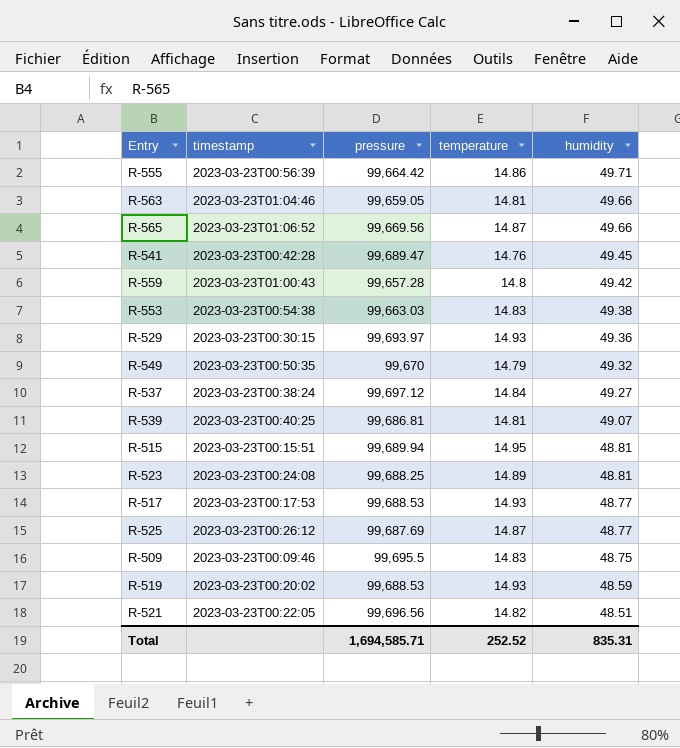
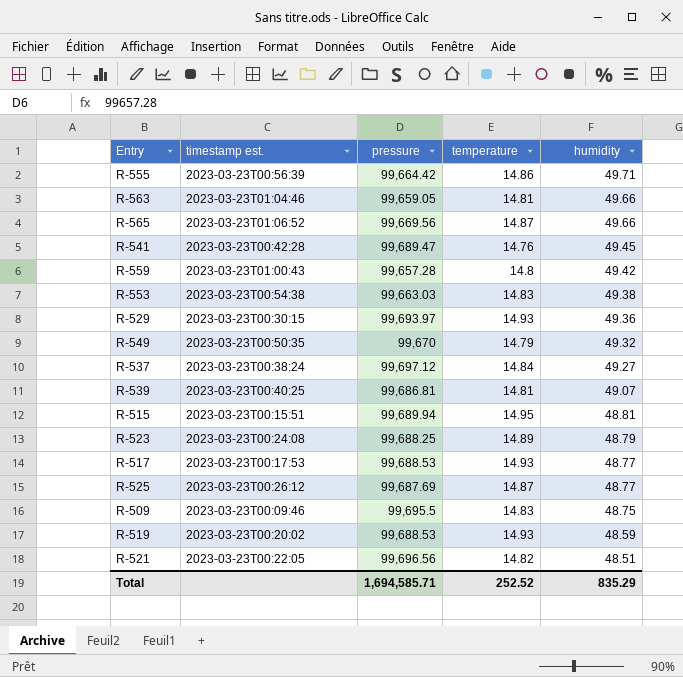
column name: timestamp -> timestamp est.
R-523 | humidity: 48.81 -> 48.79
Total | humidity: 835.31 -> 835.29

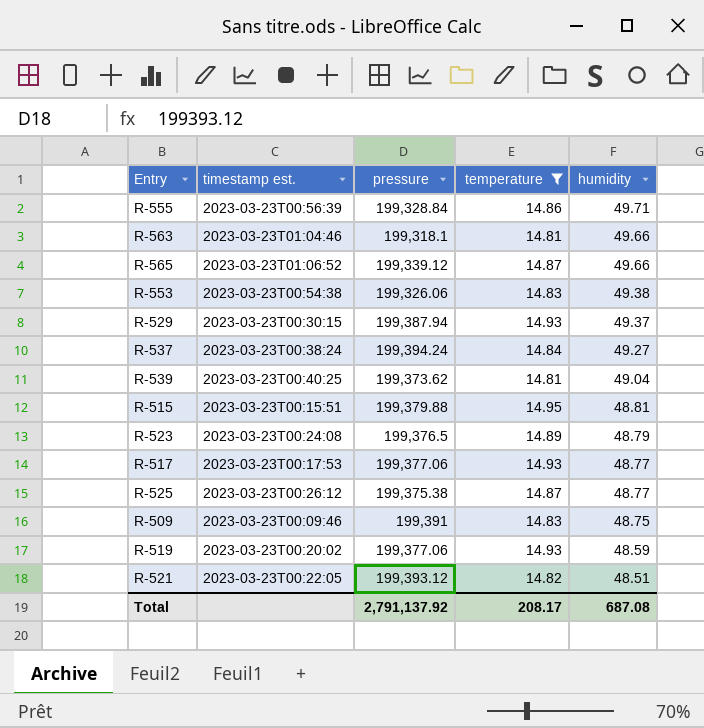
filter: none -> temperature >= 14.81
R-555 | pressure: 99,664.42 -> 199,328.84
R-563 | pressure: 99,659.05 -> 199,318.1
R-565 | pressure: 99,669.56 -> 199,339.12
R-553 | pressure: 99,663.03 -> 199,326.06
R-529 | pressure: 99,693.97 -> 199,387.94
R-529 | humidity: 49.36 -> 49.37
R-537 | pressure: 99,697.12 -> 199,394.24
R-539 | pressure: 99,686.81 -> 199,373.62
R-539 | humidity: 49.07 -> 49.04
R-515 | pressure: 99,689.94 -> 199,379.88
R-523 | pressure: 99,688.25 -> 199,376.5
R-517 | pressure: 99,688.53 -> 199,377.06
R-525 | pressure: 99,687.69 -> 199,375.38
R-509 | pressure: 99,695.5 -> 199,391
R-519 | pressure: 99,688.53 -> 199,377.06
R-521 | pressure: 99,696.56 -> 199,393.12
Total | pressure: 1,694,585.71 -> 2,791,137.92
Total | temperature: 252.52 -> 208.17
Total | humidity: 835.29 -> 687.08

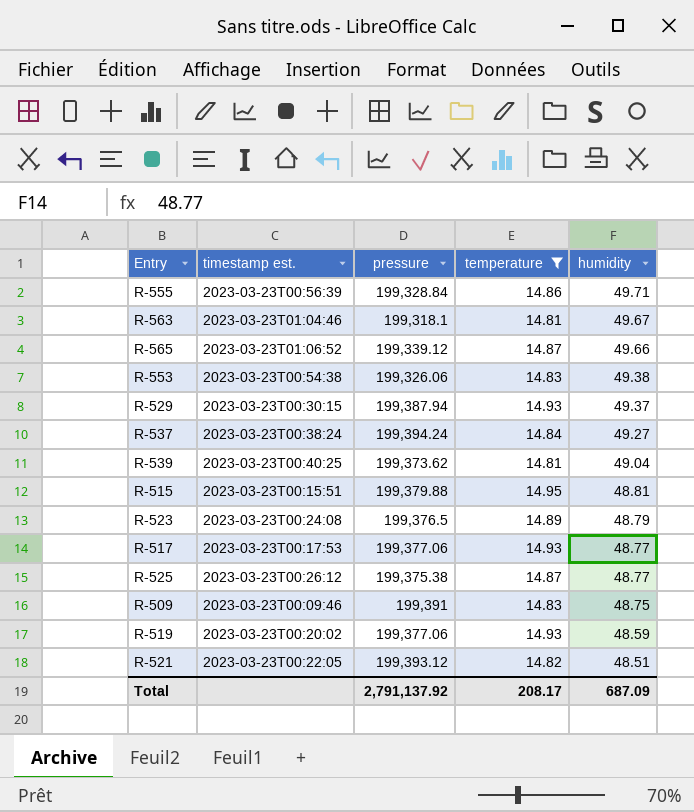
R-563 | humidity: 49.66 -> 49.67
Total | humidity: 687.08 -> 687.09

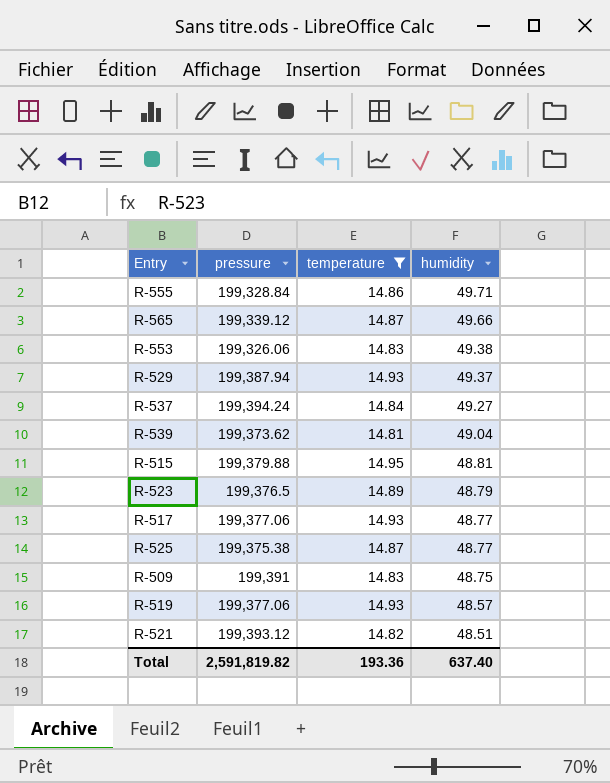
column timestamp est. | position: 2 -> none
row R-563: 2023-03-23T01:04:46 | 199,318.1 | 14.81 | 49.67 -> none
R-519 | humidity: 48.59 -> 48.57
Total | pressure: 2,791,137.92 -> 2,591,819.82
Total | temperature: 208.17 -> 193.36
Total | humidity: 687.09 -> 637.40

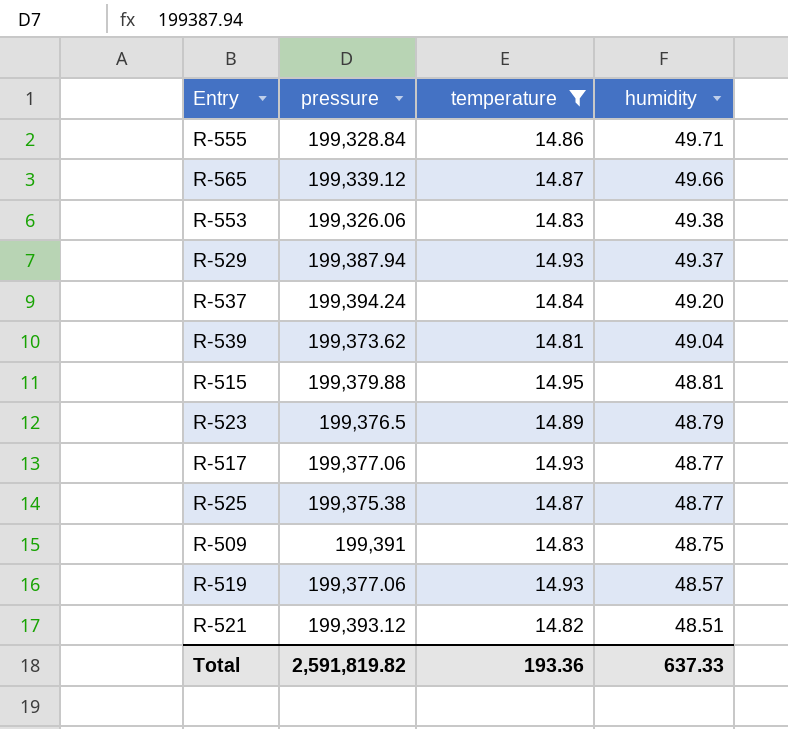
R-537 | humidity: 49.27 -> 49.20
Total | humidity: 637.40 -> 637.33

